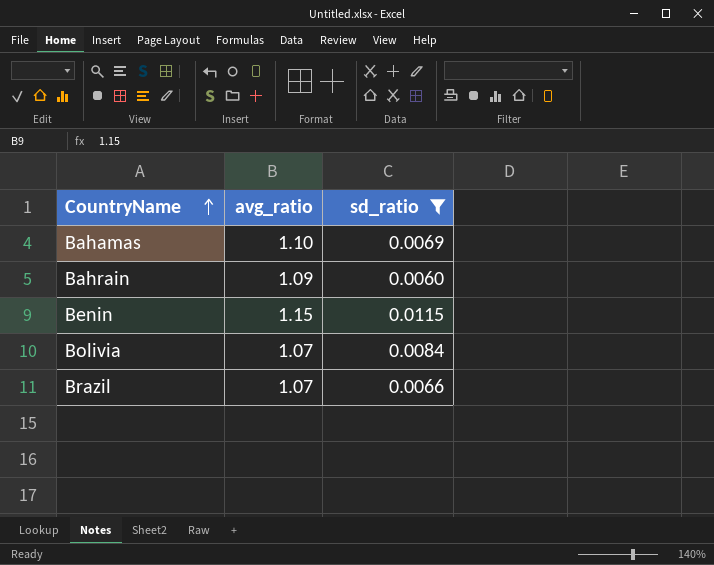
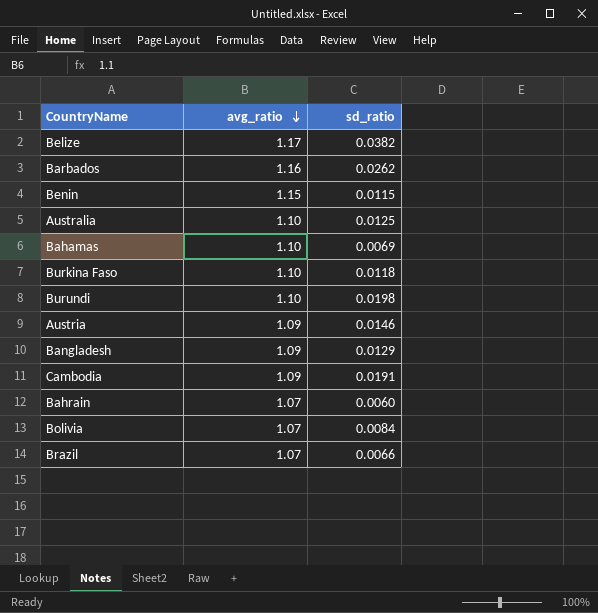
filter: sd_ratio <= 0.0115 -> none
row order: CountryName ascending -> avg_ratio descending
Bahrain | avg_ratio: 1.09 -> 1.07

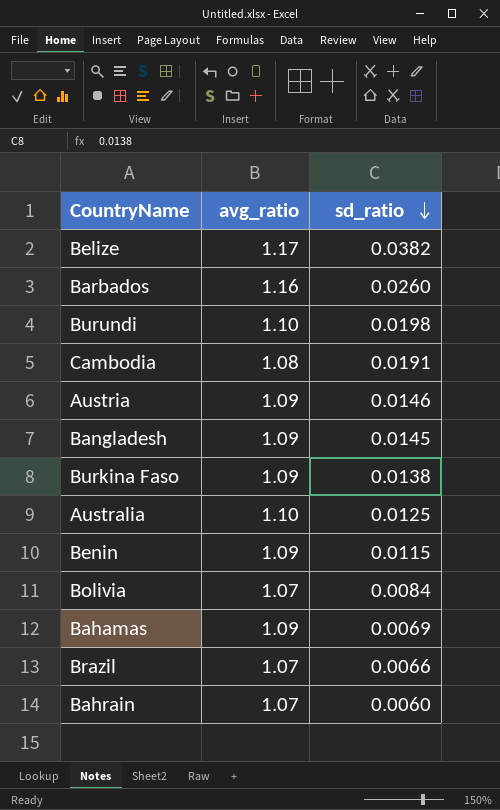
row order: avg_ratio descending -> sd_ratio descending
Barbados | sd_ratio: 0.0262 -> 0.0260
Cambodia | avg_ratio: 1.09 -> 1.08
Bangladesh | sd_ratio: 0.0129 -> 0.0145
Burkina Faso | avg_ratio: 1.10 -> 1.09
Burkina Faso | sd_ratio: 0.0118 -> 0.0138
Benin | avg_ratio: 1.15 -> 1.09
Bahamas | avg_ratio: 1.10 -> 1.09

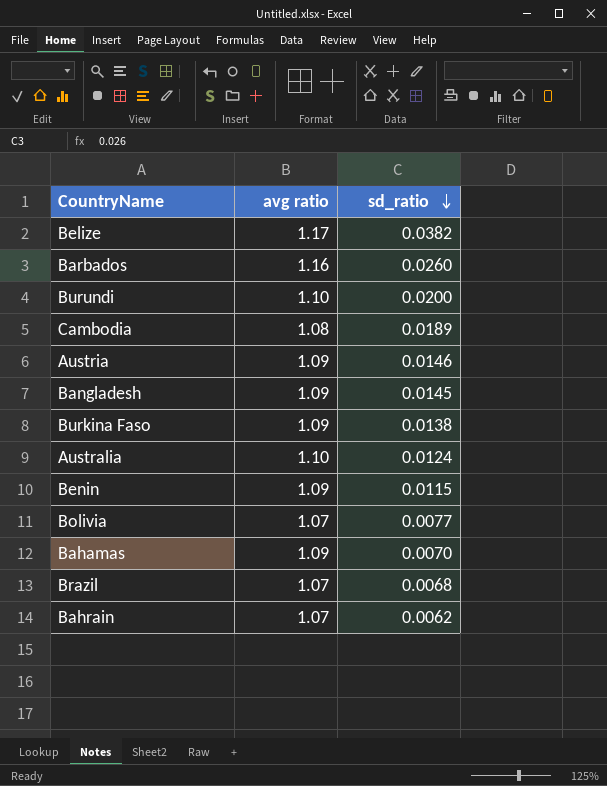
column name: avg_ratio -> avg ratio
Burundi | sd_ratio: 0.0198 -> 0.0200
Cambodia | sd_ratio: 0.0191 -> 0.0189
Australia | sd_ratio: 0.0125 -> 0.0124
Bolivia | sd_ratio: 0.0084 -> 0.0077
Bahamas | sd_ratio: 0.0069 -> 0.0070
Brazil | sd_ratio: 0.0066 -> 0.0068
Bahrain | sd_ratio: 0.0060 -> 0.0062

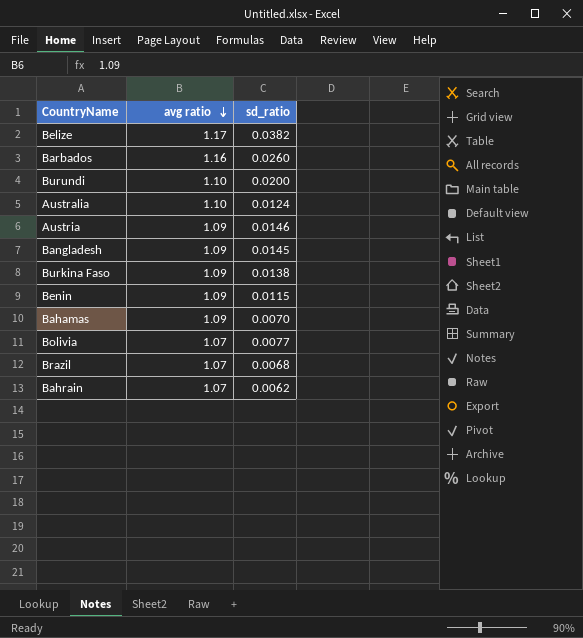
row order: sd_ratio descending -> avg ratio descending
row Cambodia: 1.08 | 0.0189 -> none

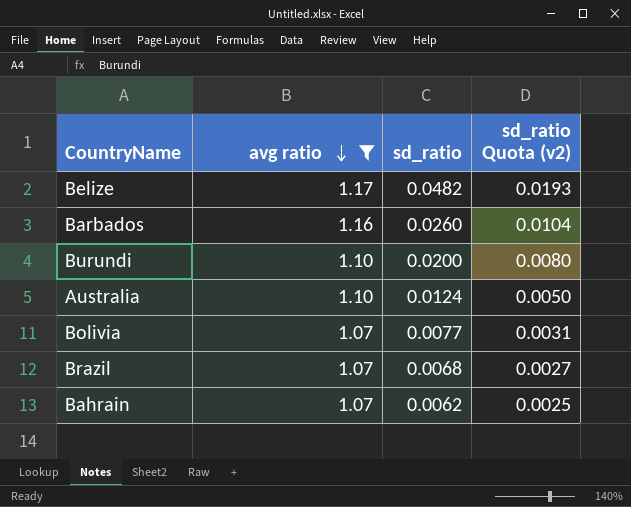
filter: none -> avg ratio != 1.09
column sd_ratio Quota (v2) | formula: none -> [sd_ratio] * 0.4
Belize | sd_ratio: 0.0382 -> 0.0482

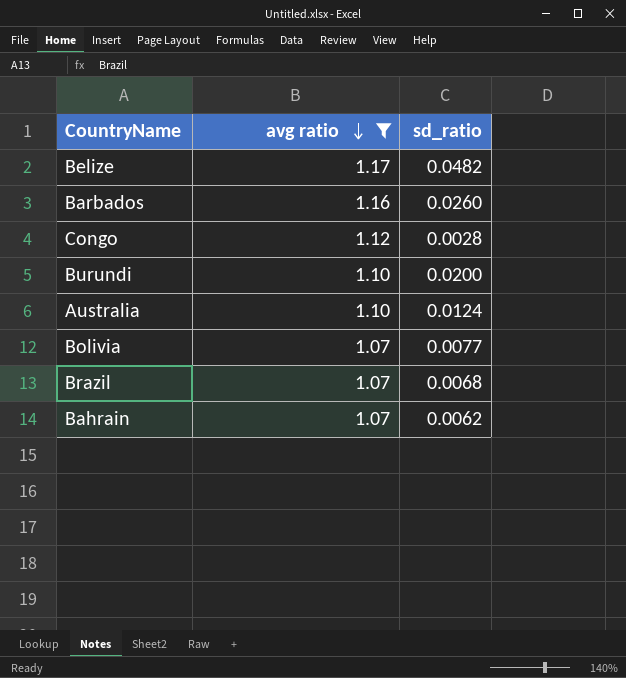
column sd_ratio Quota (v2) | formula: [sd_ratio] * 0.4 -> none
row Congo: none -> 1.12 | 0.0028

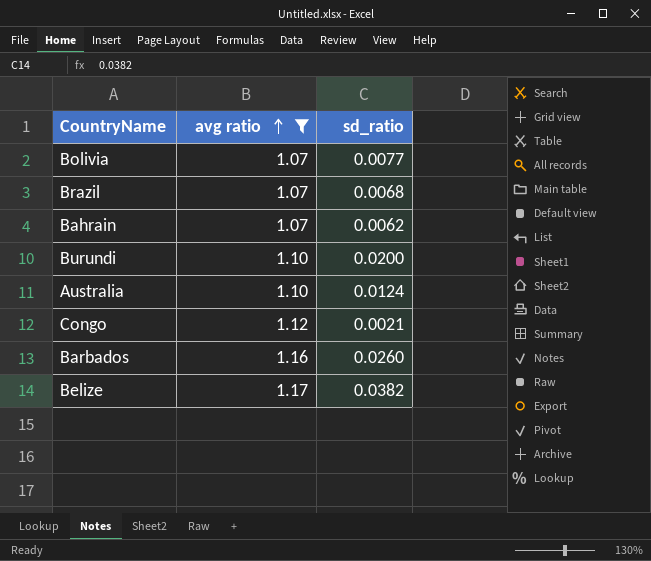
row order: avg ratio descending -> avg ratio ascending
Congo | sd_ratio: 0.0028 -> 0.0021
Belize | sd_ratio: 0.0482 -> 0.0382

